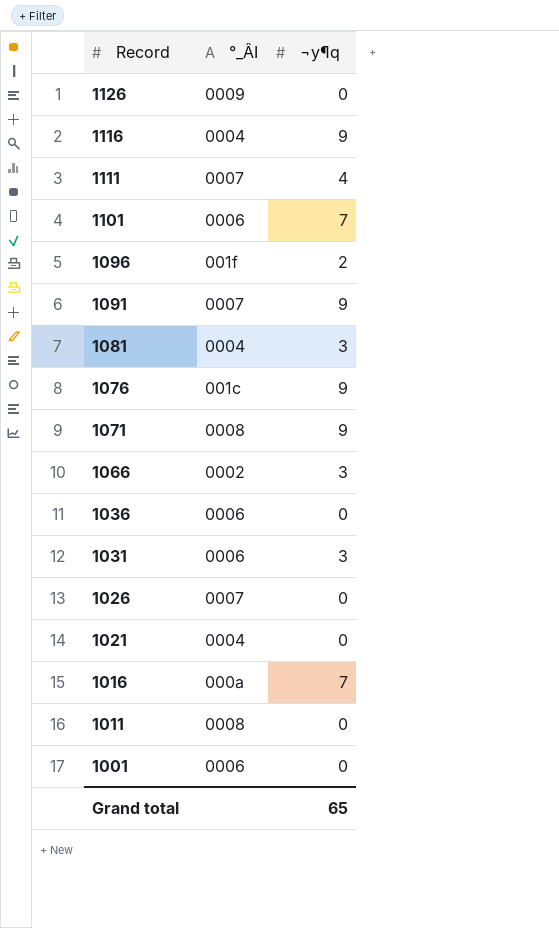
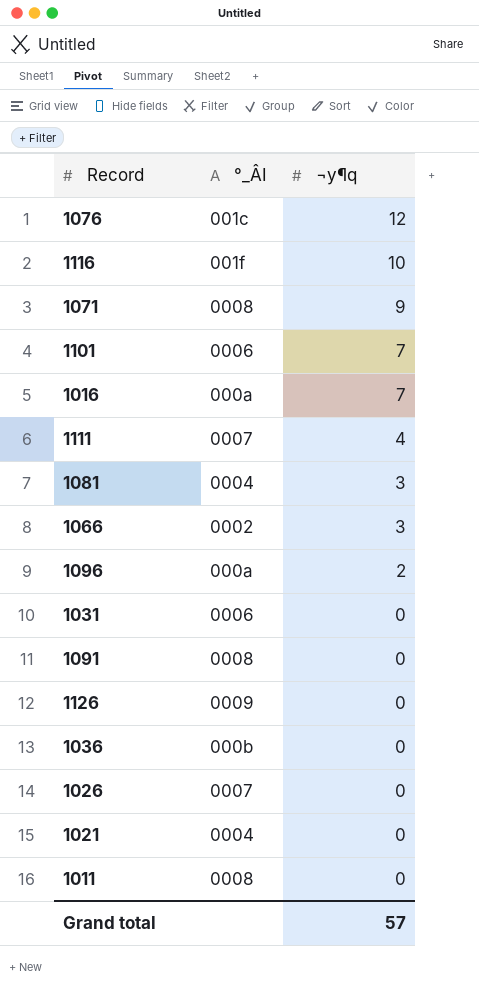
row order: Record descending -> ¬y¶q descending
row 1001: 0006 | 0 -> none
1076 | ¬y¶q: 9 -> 12
1116 | °_ÂI: 0004 -> 001f
1116 | ¬y¶q: 9 -> 10
1096 | °_ÂI: 001f -> 000a
1031 | ¬y¶q: 3 -> 0
1091 | °_ÂI: 0007 -> 0008
1091 | ¬y¶q: 9 -> 0
1036 | °_ÂI: 0006 -> 000b
Grand total | ¬y¶q: 65 -> 57

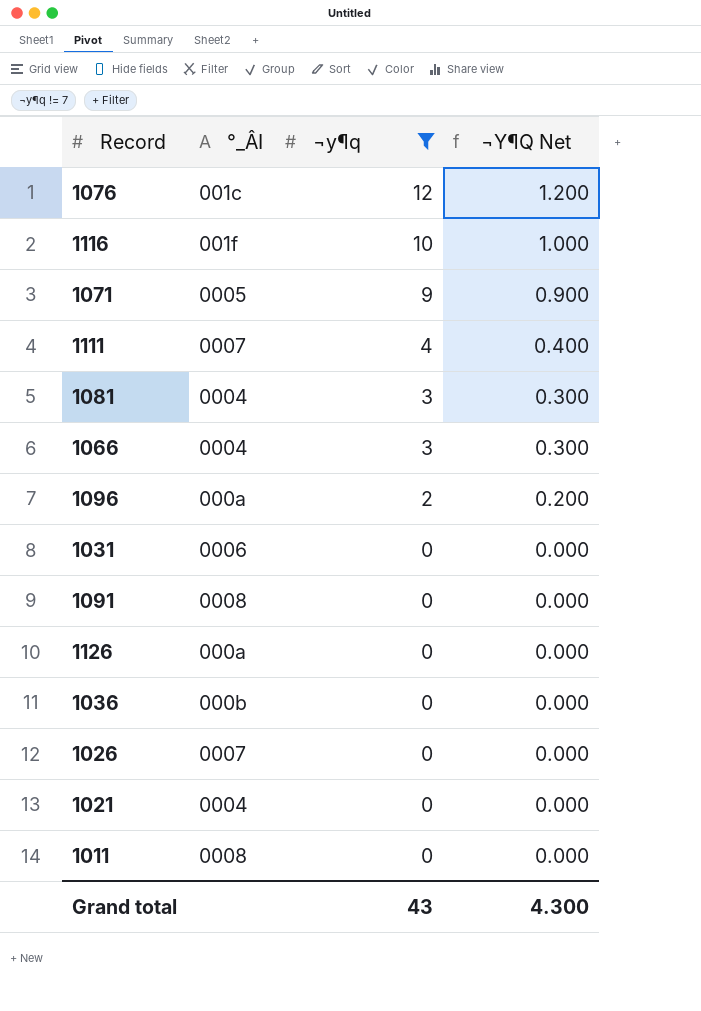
filter: none -> ¬y¶q != 7
column ¬Y¶Q Net | formula: none -> [¬y¶q] * 0.1
1071 | °_ÂI: 0008 -> 0005
1066 | °_ÂI: 0002 -> 0004
1126 | °_ÂI: 0009 -> 000a
Grand total | ¬y¶q: 57 -> 43

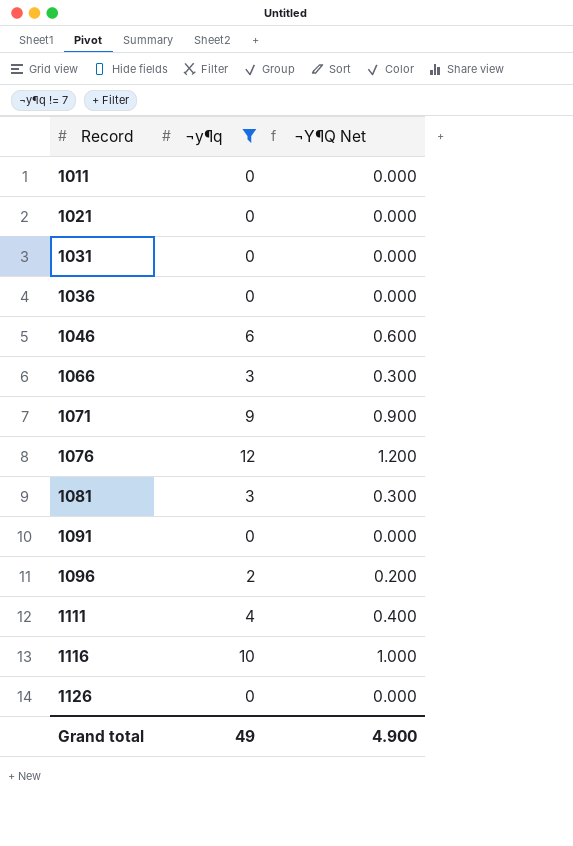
row order: ¬y¶q descending -> Record ascending
column °_ÂI | position: 2 -> none
row 1026: 0007 | 0 | 0.000 -> none
row 1046: none -> 6 | 0.600
Grand total | ¬y¶q: 43 -> 49
Grand total | ¬Y¶Q Net: 4.300 -> 4.900

